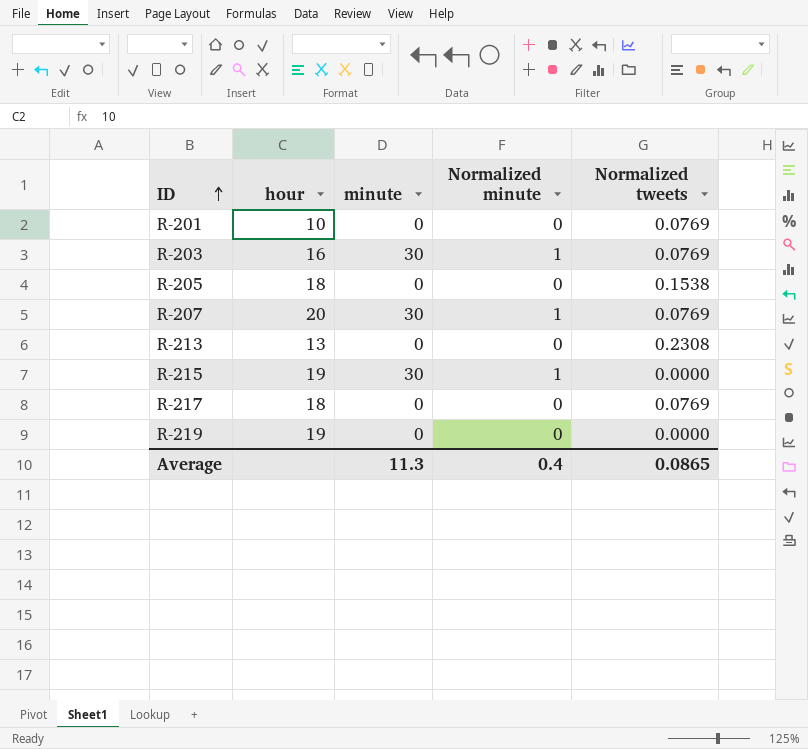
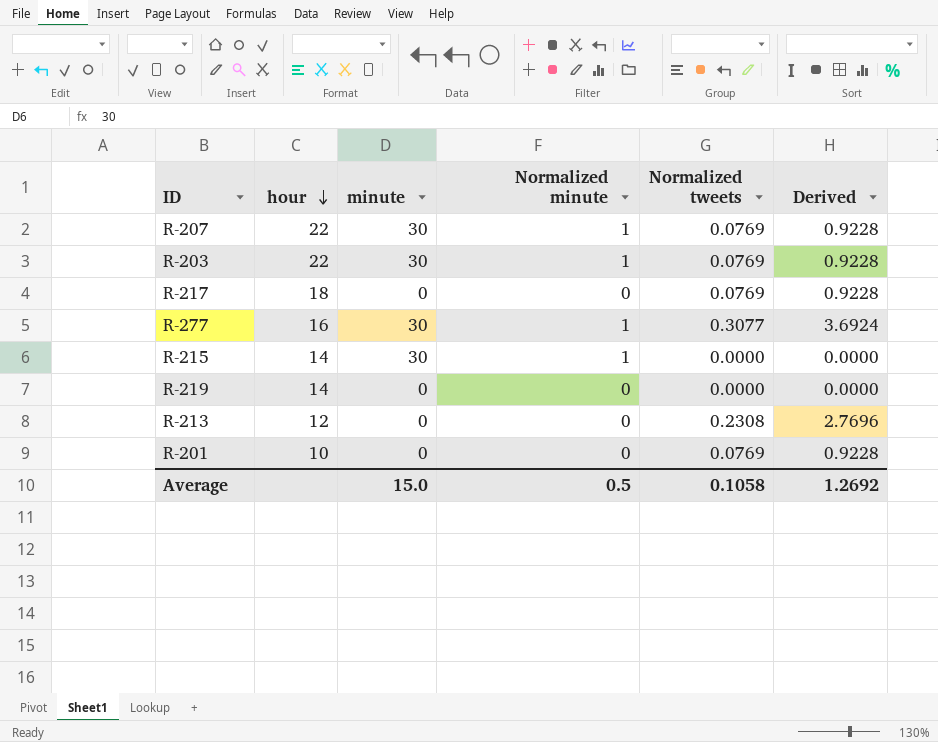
row order: ID ascending -> hour descending
column Derived | formula: none -> [Normalized tweets] * 12
row R-205: 18 | 0 | 0 | 0.1538 -> none
R-207 | hour: 20 -> 22
R-203 | hour: 16 -> 22
row R-277: none -> 16 | 30 | 1 | 0.3077 | 3.6924
R-215 | hour: 19 -> 14
R-219 | hour: 19 -> 14
R-213 | hour: 13 -> 12
Average | minute: 11.3 -> 15.0
Average | Normalized minute: 0.4 -> 0.5
Average | Normalized tweets: 0.0865 -> 0.1058

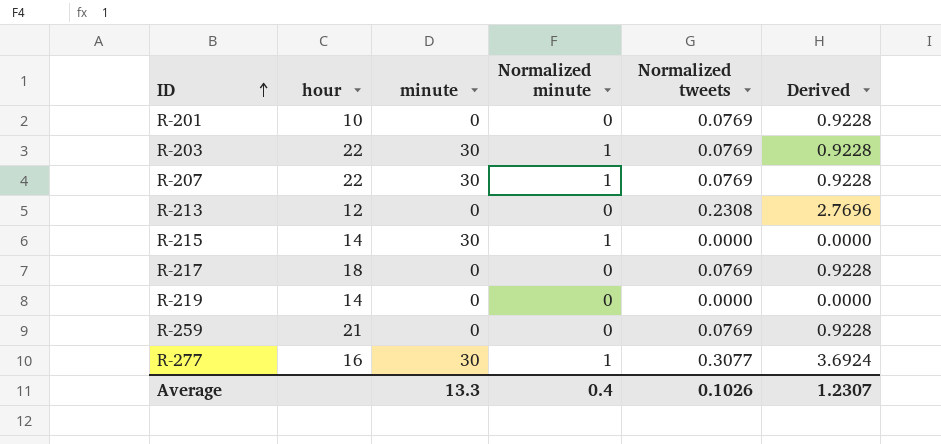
row order: hour descending -> ID ascending
row R-259: none -> 21 | 0 | 0 | 0.0769 | 0.9228
Average | minute: 15.0 -> 13.3
Average | Normalized minute: 0.5 -> 0.4
Average | Normalized tweets: 0.1058 -> 0.1026
Average | Derived: 1.2692 -> 1.2307

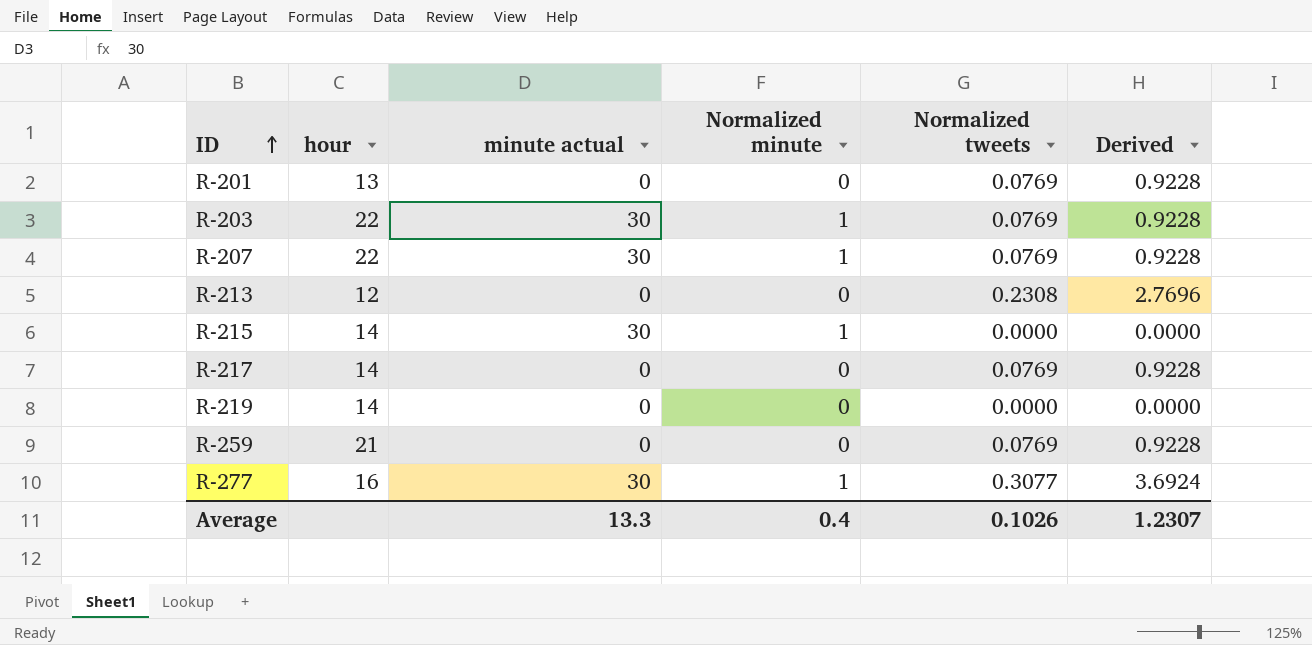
column name: minute -> minute actual
R-201 | hour: 10 -> 13
R-217 | hour: 18 -> 14

